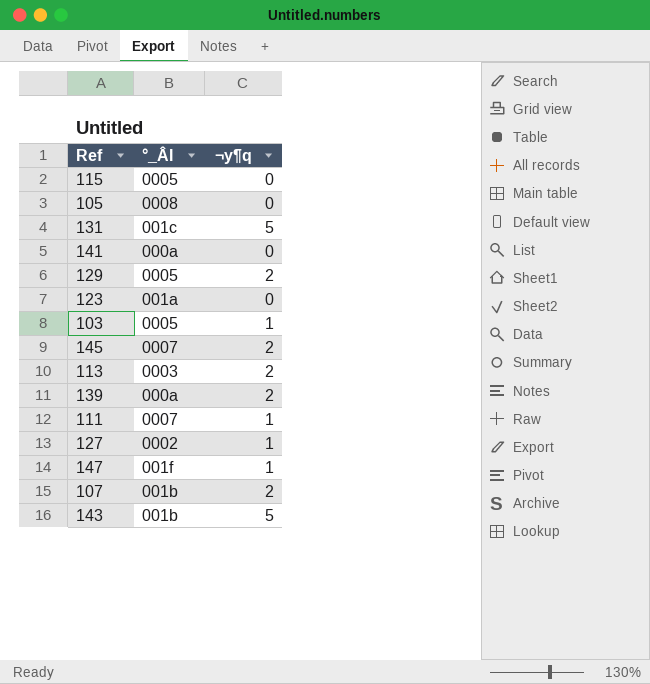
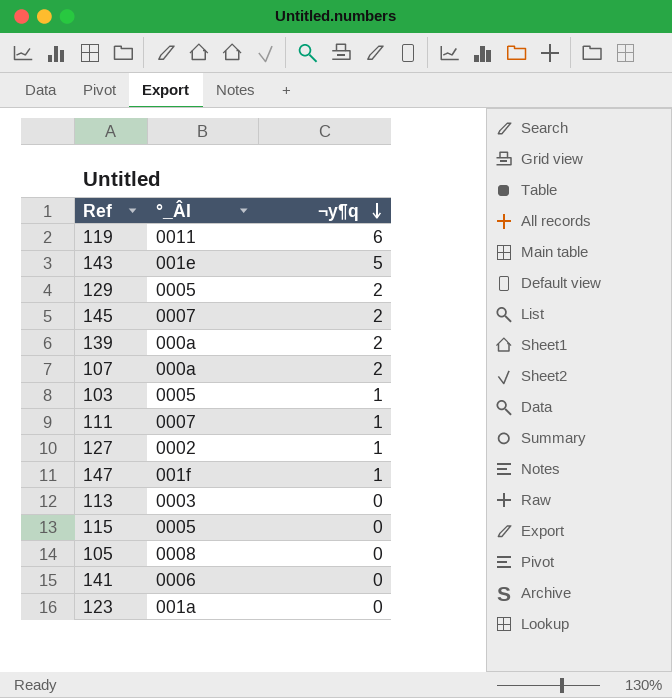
row order: none -> ¬y¶q descending
row 131: 001c | 5 -> none
row 119: none -> 0011 | 6
143 | °_ÂI: 001b -> 001e
107 | °_ÂI: 001b -> 000a
113 | ¬y¶q: 2 -> 0
141 | °_ÂI: 000a -> 0006

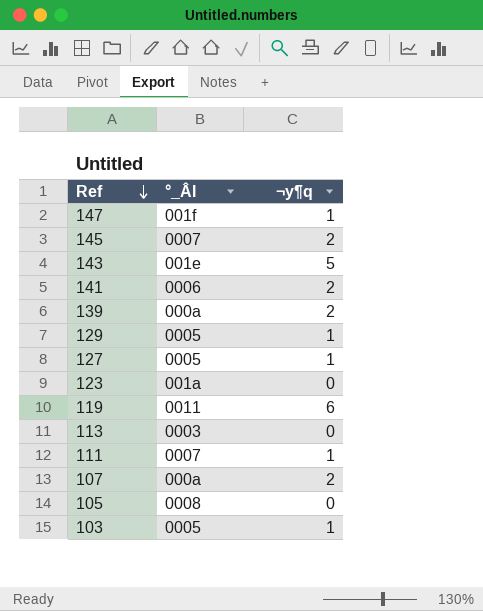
row order: ¬y¶q descending -> Ref descending
row 115: 0005 | 0 -> none
141 | ¬y¶q: 0 -> 2
129 | ¬y¶q: 2 -> 1
127 | °_ÂI: 0002 -> 0005

